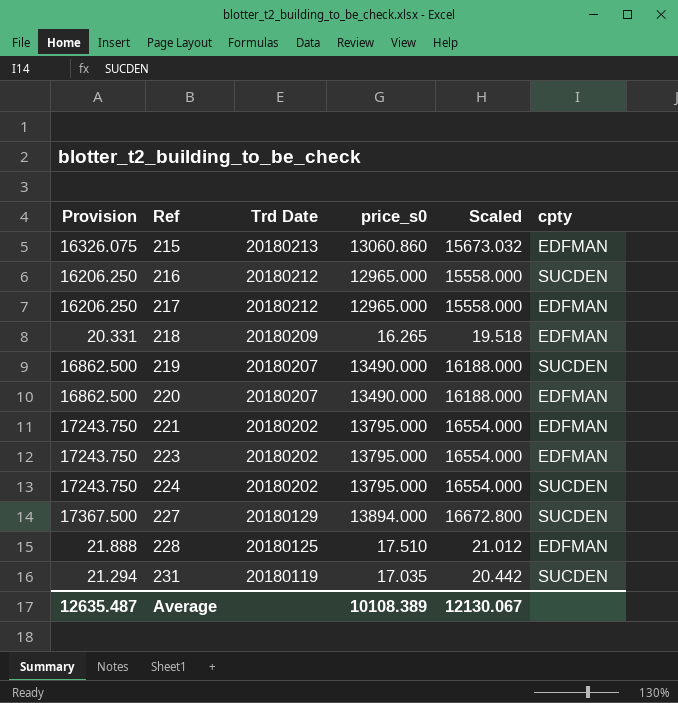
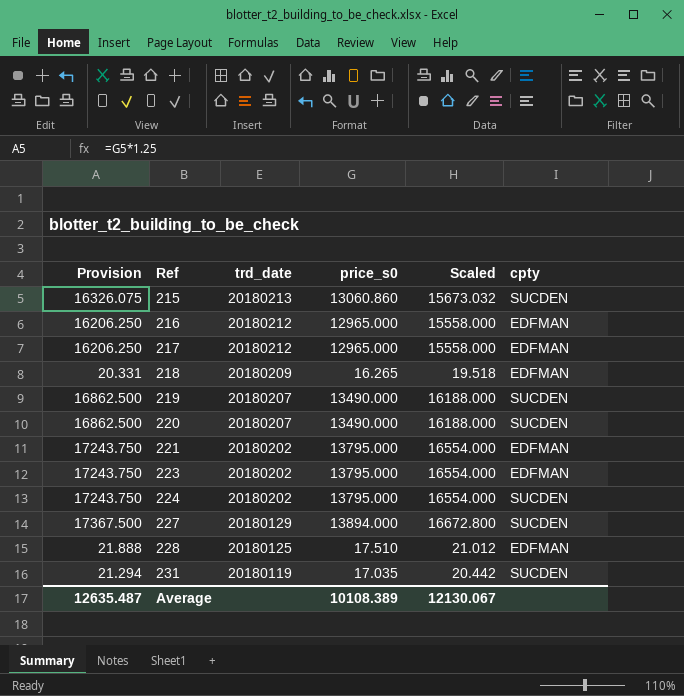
column name: Trd Date -> trd_date
215 | cpty: EDFMAN -> SUCDEN
216 | cpty: SUCDEN -> EDFMAN
220 | cpty: EDFMAN -> SUCDEN

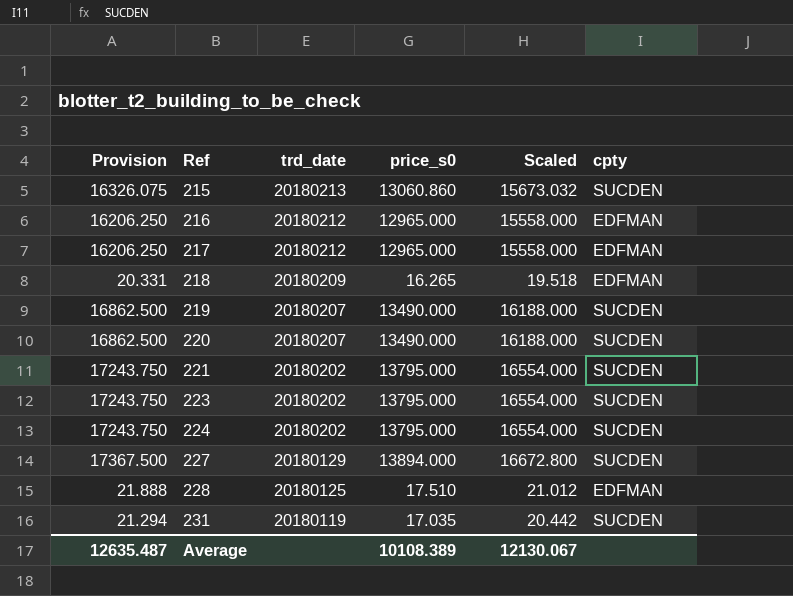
221 | cpty: EDFMAN -> SUCDEN
223 | cpty: EDFMAN -> SUCDEN

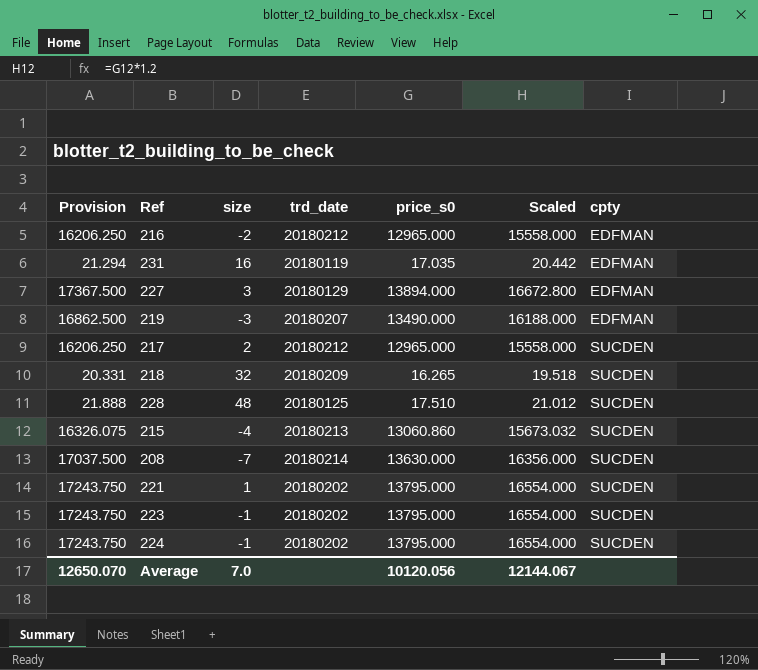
row order: Ref ascending -> cpty ascending
column size | position: none -> 3
row 220: 16862.500 | 20180207 | 13490.000 | 16188.000 | SUCDEN -> none
231 | cpty: SUCDEN -> EDFMAN
227 | cpty: SUCDEN -> EDFMAN
219 | cpty: SUCDEN -> EDFMAN
217 | cpty: EDFMAN -> SUCDEN
218 | cpty: EDFMAN -> SUCDEN
228 | cpty: EDFMAN -> SUCDEN
row 208: none -> 17037.500 | -7 | 20180214 | 13630.000 | 16356.000 | SUCDEN
Average | Provision: 12635.487 -> 12650.070
Average | price_s0: 10108.389 -> 10120.056
Average | Scaled: 12130.067 -> 12144.067

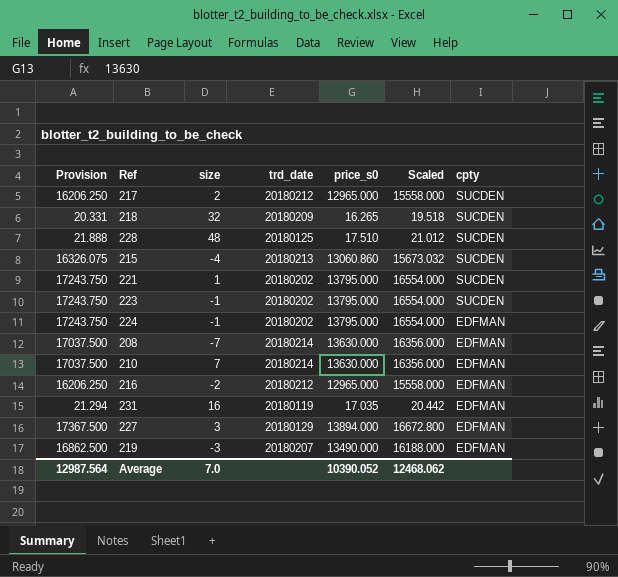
row order: cpty ascending -> cpty descending
224 | cpty: SUCDEN -> EDFMAN
208 | cpty: SUCDEN -> EDFMAN
row 210: none -> 17037.500 | 7 | 20180214 | 13630.000 | 16356.000 | EDFMAN
Average | Provision: 12650.070 -> 12987.564
Average | price_s0: 10120.056 -> 10390.052
Average | Scaled: 12144.067 -> 12468.062

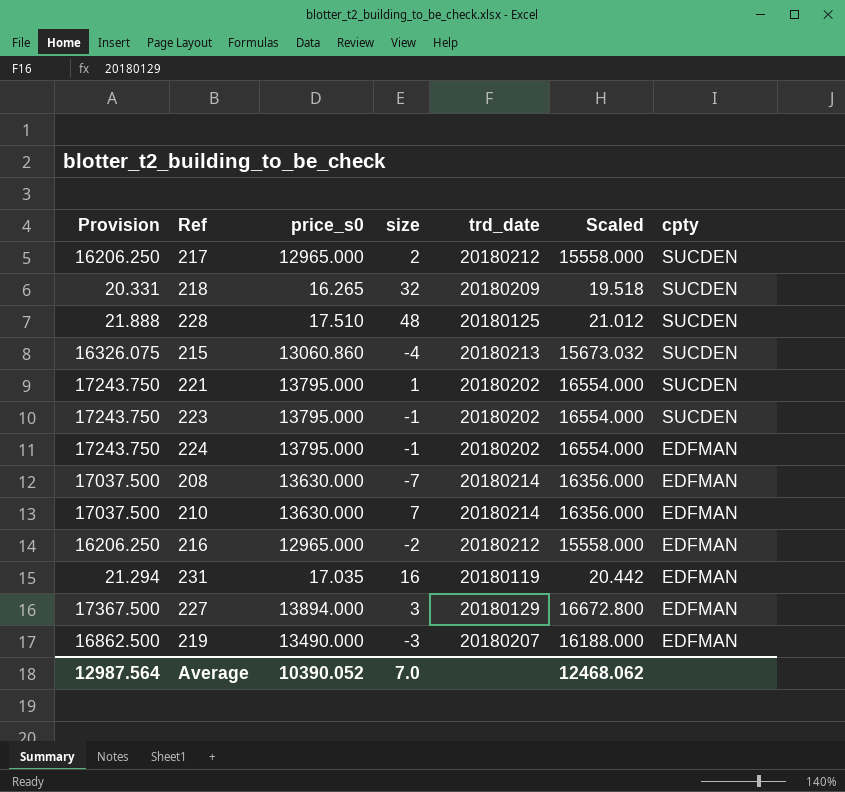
column price_s0 | position: 5 -> 3

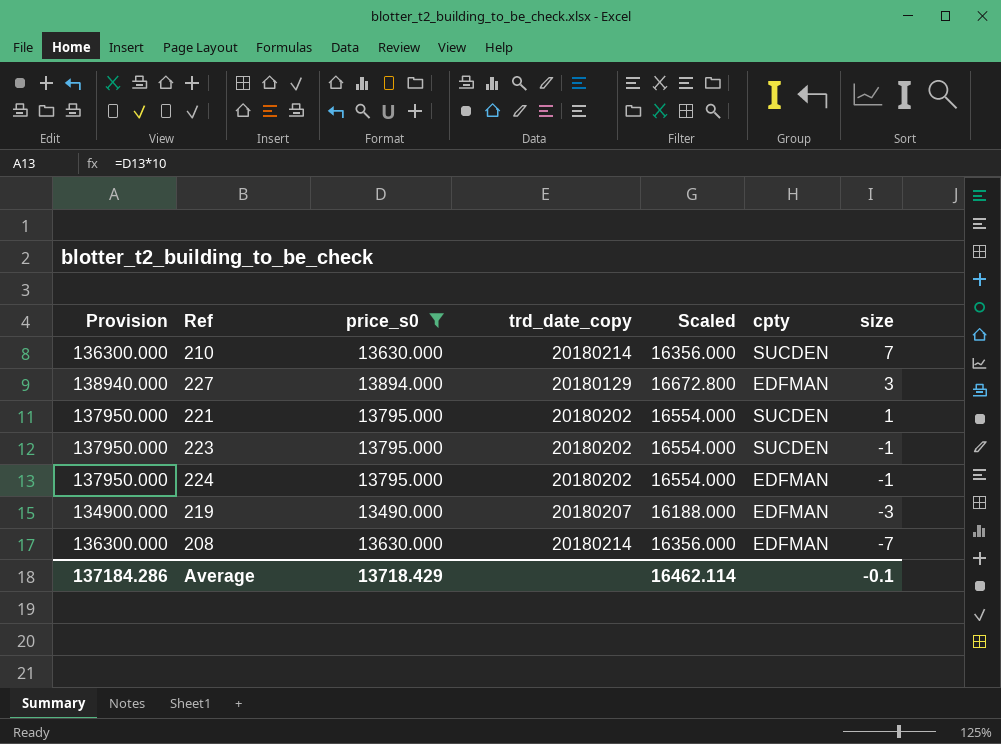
filter: none -> price_s0 >= 13490.000
row order: cpty descending -> size descending
column Provision | formula: [price_s0] * 1.25 -> [price_s0] * 10
column name: trd_date -> trd_date_copy
column size | position: 4 -> 7
210 | cpty: EDFMAN -> SUCDEN
Average | Provision: 12987.564 -> 137184.286
Average | price_s0: 10390.052 -> 13718.429
Average | Scaled: 12468.062 -> 16462.114
Average | size: 7.0 -> -0.1

